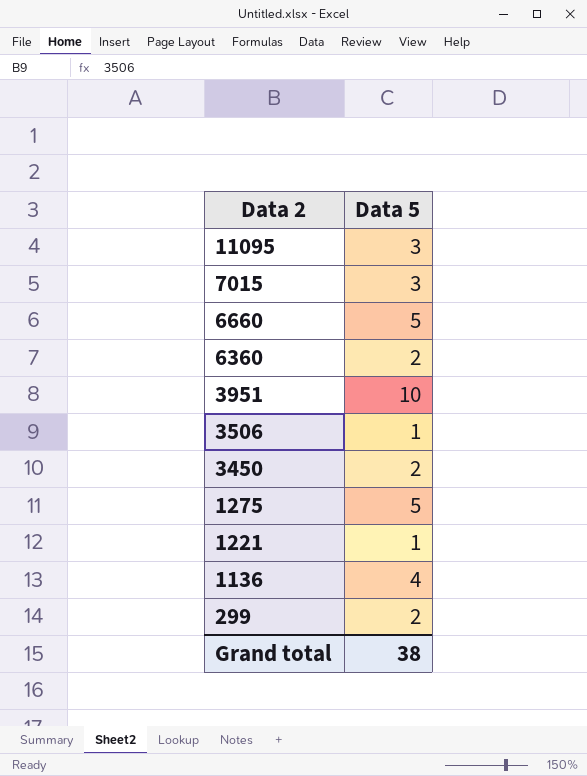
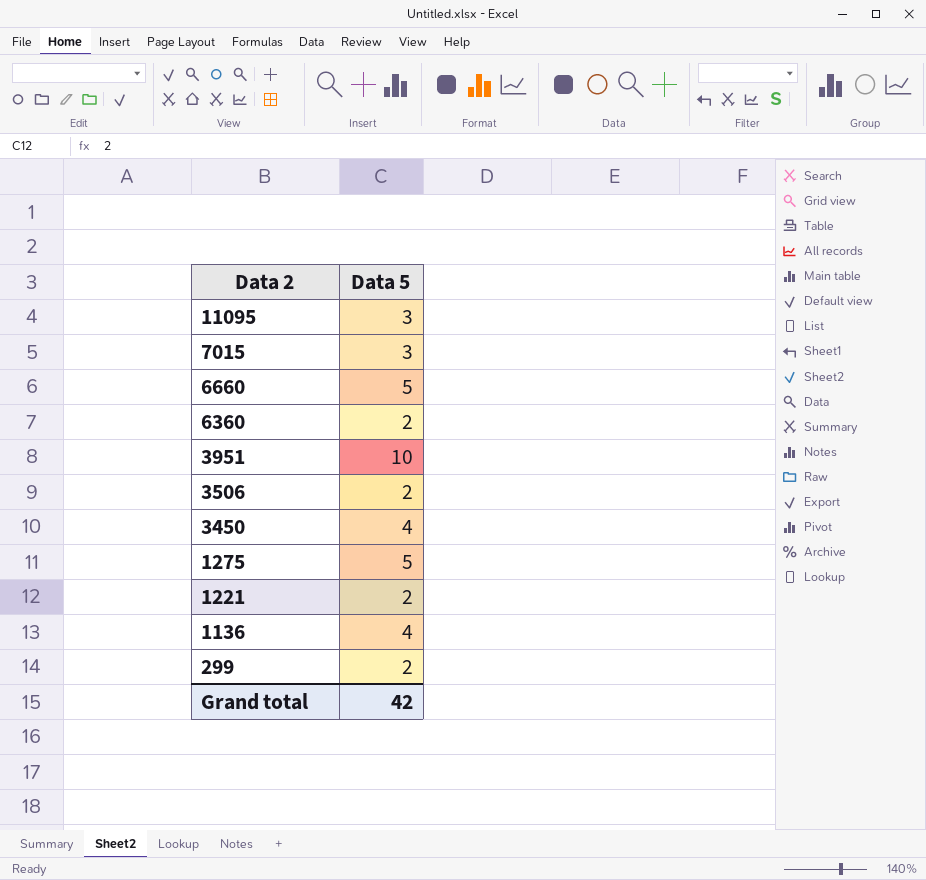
3506 | Data 5: 1 -> 2
3450 | Data 5: 2 -> 4
1221 | Data 5: 1 -> 2
Grand total | Data 5: 38 -> 42

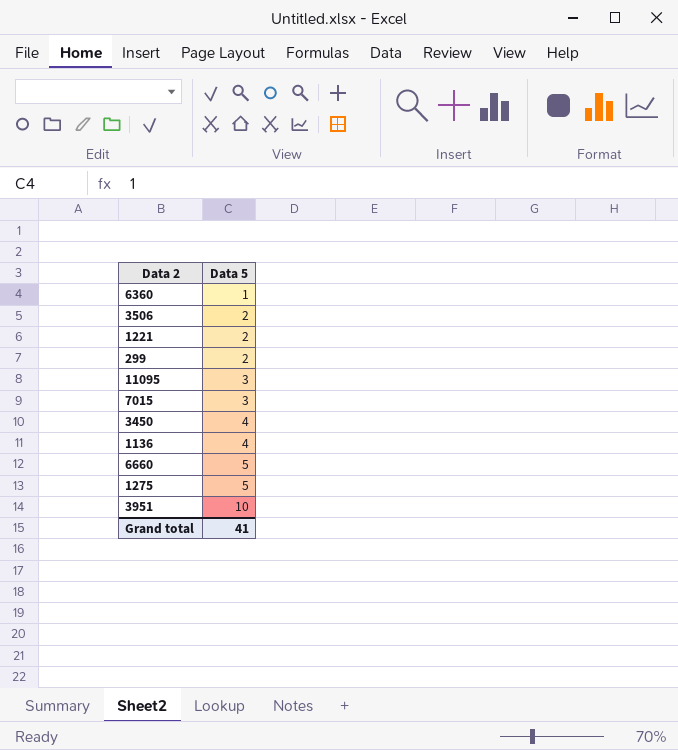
row order: Data 2 descending -> Data 5 ascending
6360 | Data 5: 2 -> 1
Grand total | Data 5: 42 -> 41

